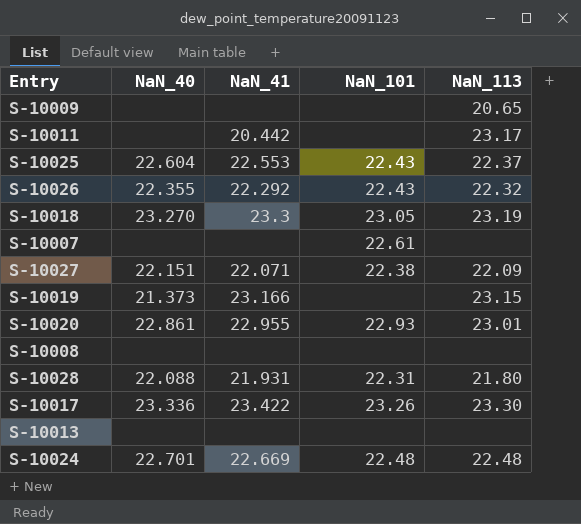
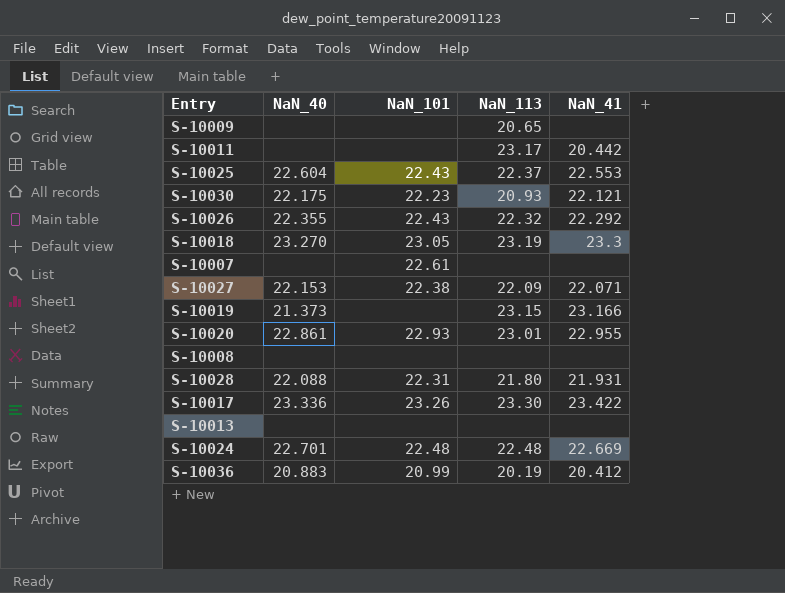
column NaN_41 | position: 3 -> 5
row S-10030: none -> 22.175 | 22.23 | 20.93 | 22.121
S-10027 | NaN_40: 22.151 -> 22.153
row S-10036: none -> 20.883 | 20.99 | 20.19 | 20.412

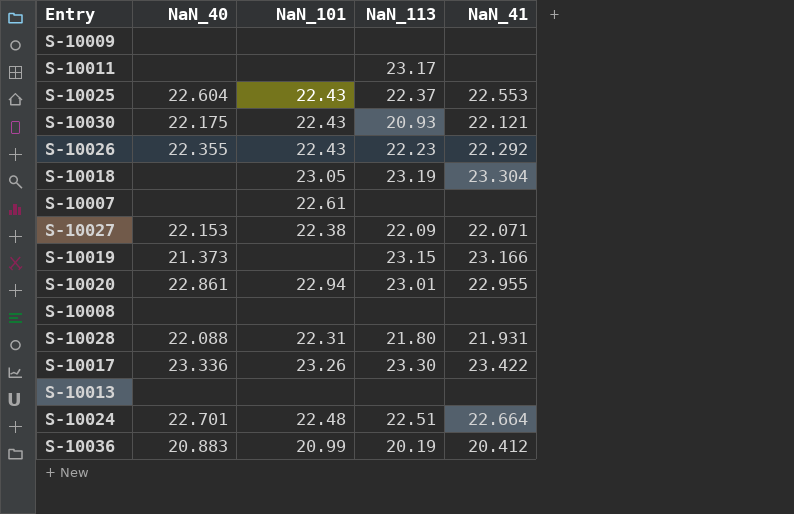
S-10009 | NaN_113: 20.65 -> none
S-10011 | NaN_41: 20.442 -> none
S-10030 | NaN_101: 22.23 -> 22.43
S-10026 | NaN_113: 22.32 -> 22.23
S-10018 | NaN_40: 23.270 -> none
S-10018 | NaN_41: 23.3 -> 23.304
S-10020 | NaN_101: 22.93 -> 22.94
S-10024 | NaN_113: 22.48 -> 22.51
S-10024 | NaN_41: 22.669 -> 22.664

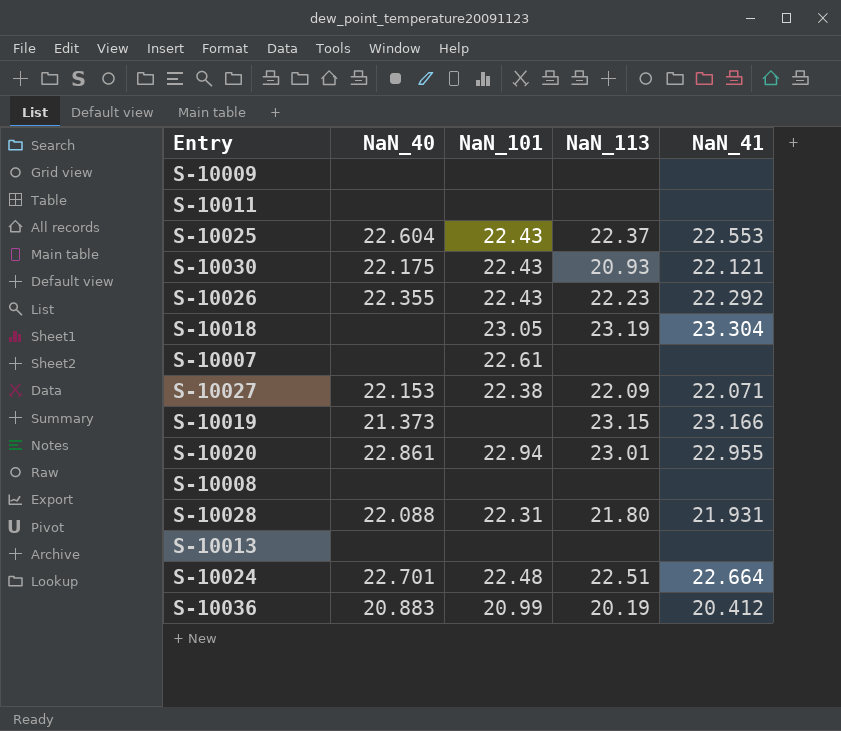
row S-10017: 23.336 | 23.26 | 23.30 | 23.422 -> none
S-10011 | NaN_113: 23.17 -> none

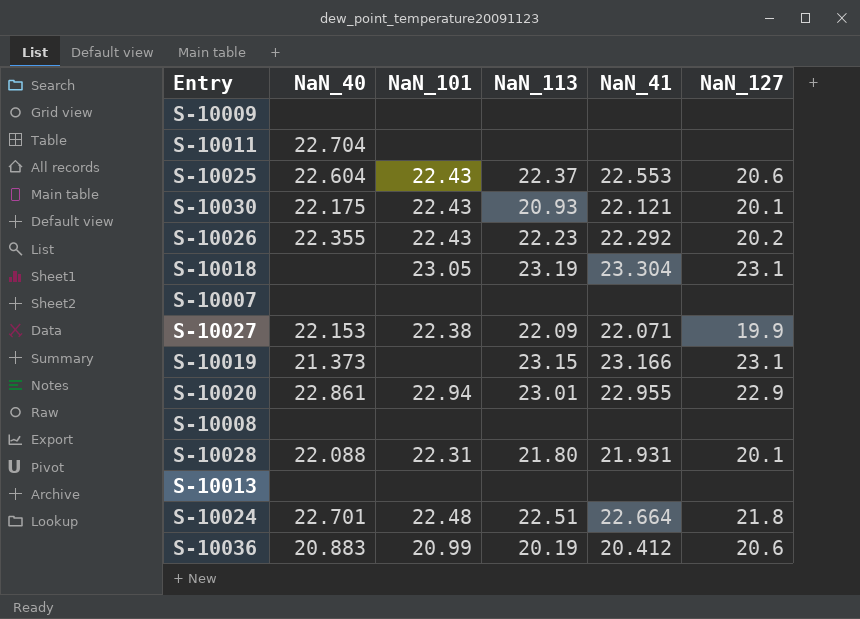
column NaN_127 | position: none -> 6
S-10011 | NaN_40: none -> 22.704
S-10007 | NaN_101: 22.61 -> none

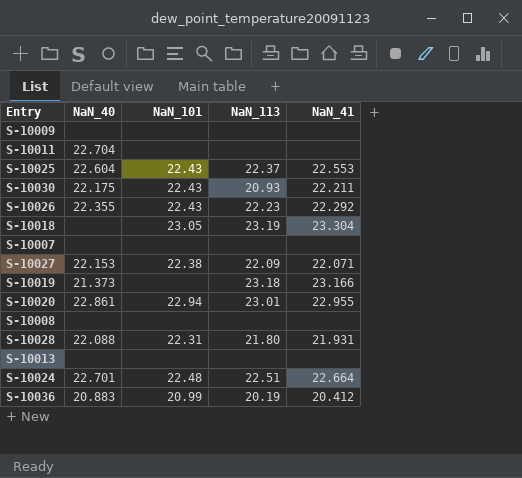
column NaN_127 | position: 6 -> none
S-10030 | NaN_41: 22.121 -> 22.211
S-10019 | NaN_113: 23.15 -> 23.18

